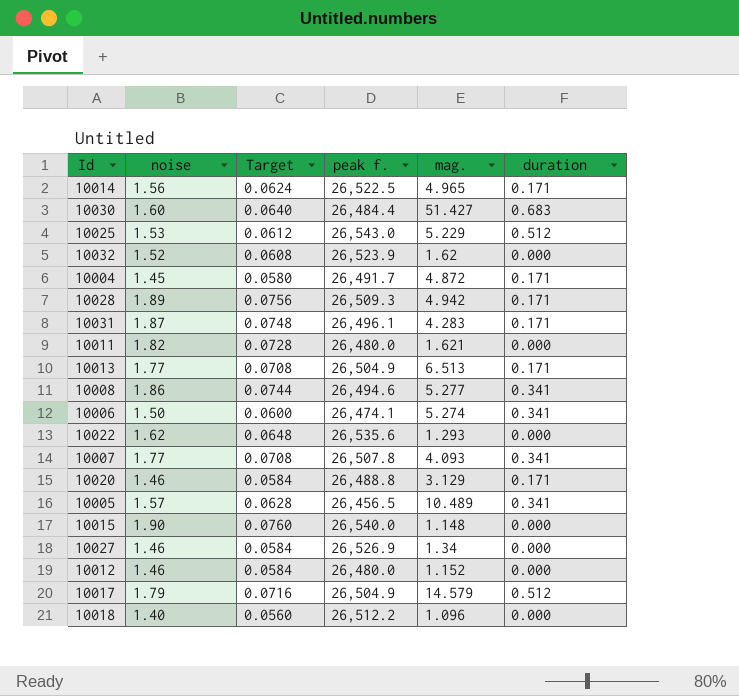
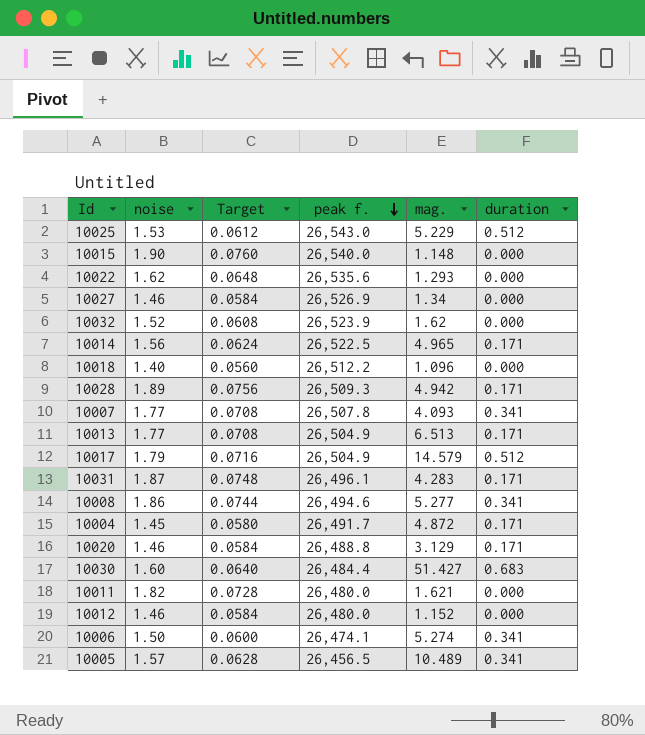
row order: none -> peak f. descending

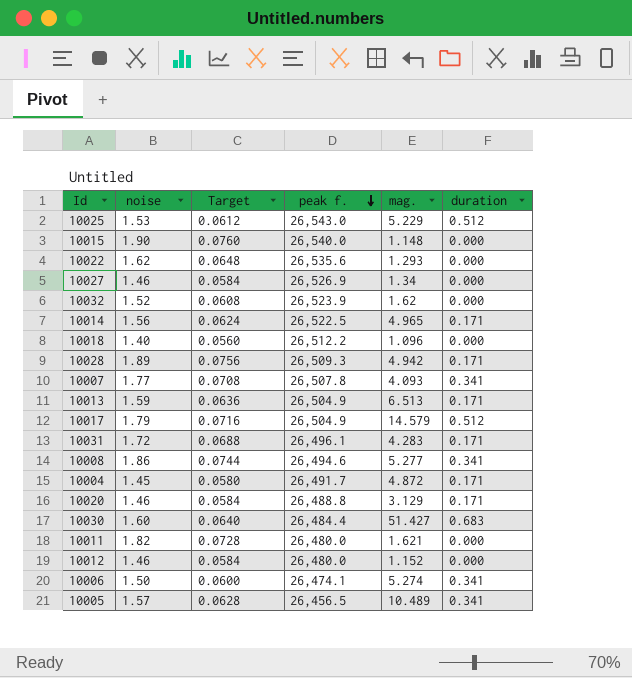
10013 | noise: 1.77 -> 1.59
10013 | Target: 0.0708 -> 0.0636
10031 | noise: 1.87 -> 1.72
10031 | Target: 0.0748 -> 0.0688

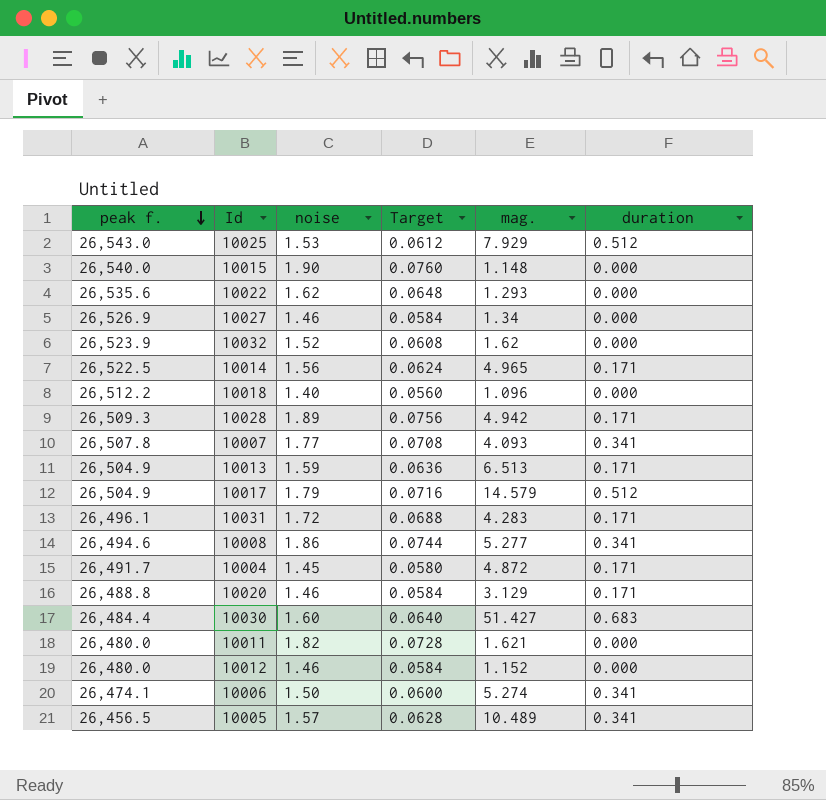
column peak f. | position: 4 -> 1
10025 | mag.: 5.229 -> 7.929

